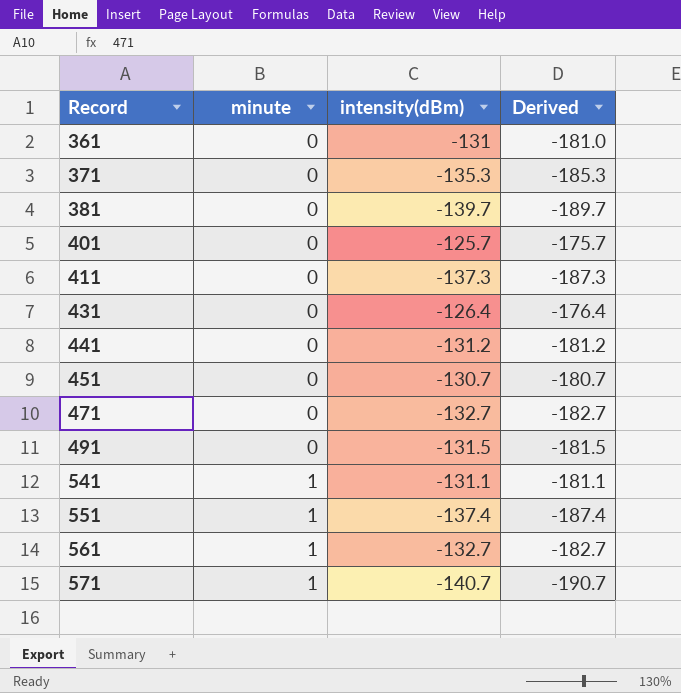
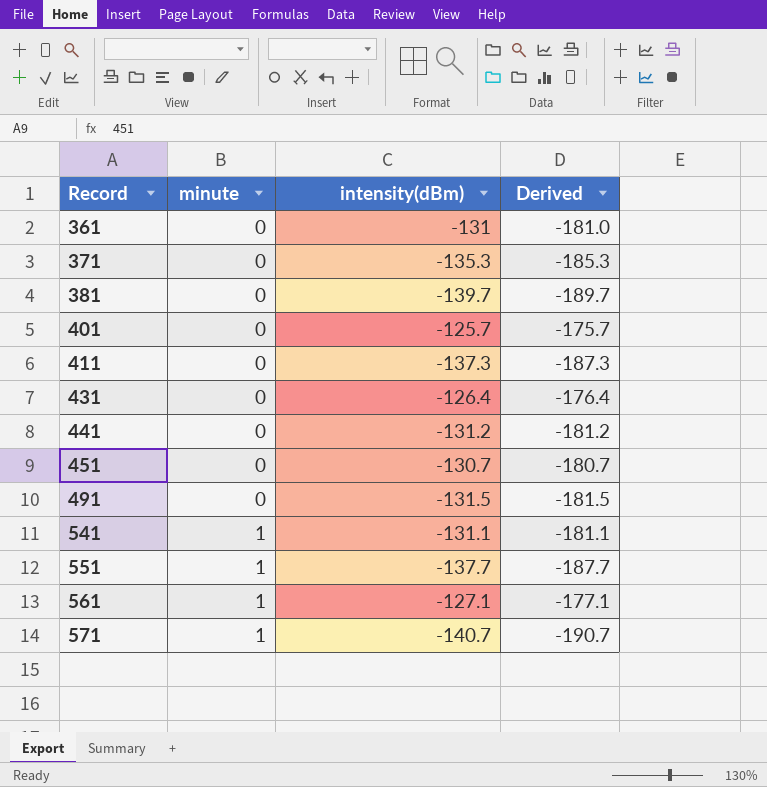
row 471: 0 | -132.7 | -182.7 -> none
551 | intensity(dBm): -137.4 -> -137.7
551 | Derived: -187.4 -> -187.7
561 | intensity(dBm): -132.7 -> -127.1
561 | Derived: -182.7 -> -177.1

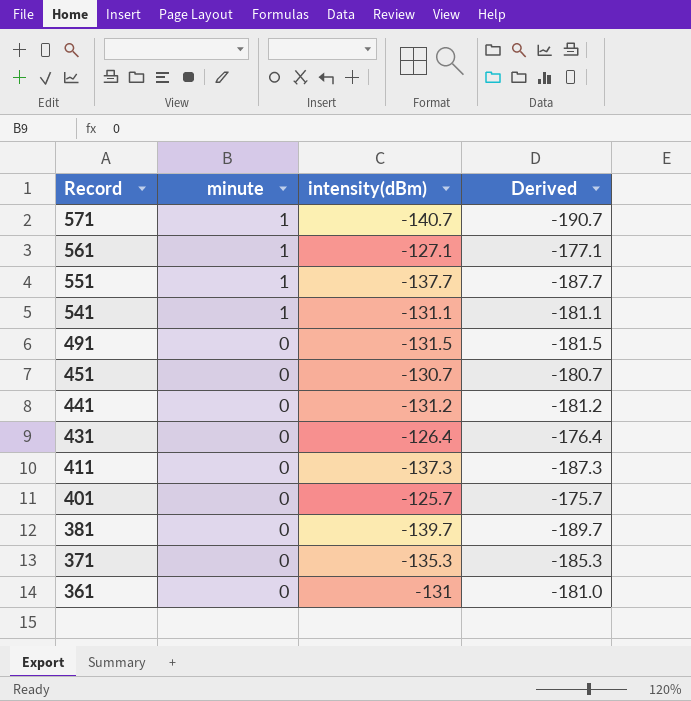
row order: Record ascending -> Record descending

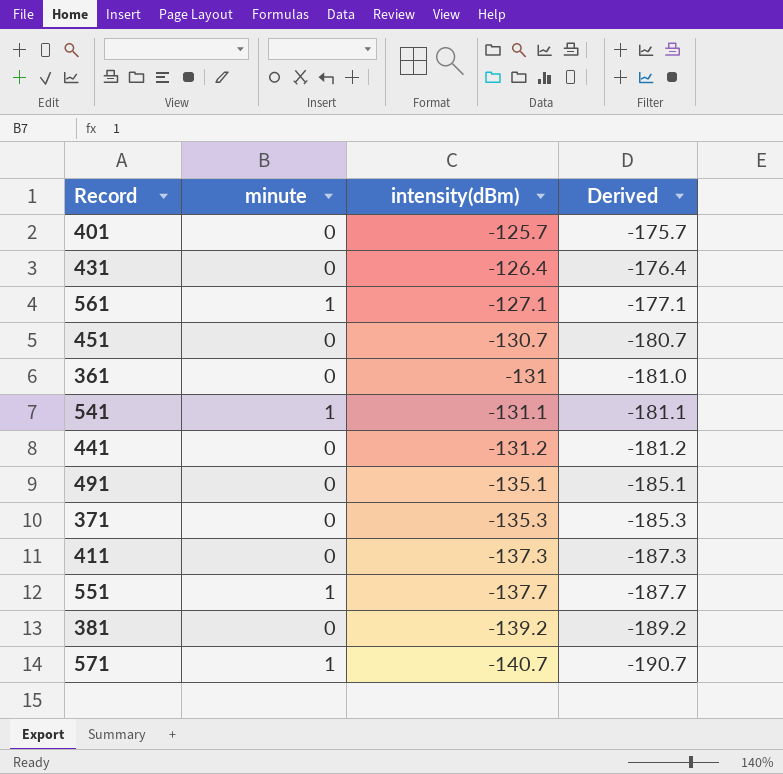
row order: Record descending -> intensity(dBm) descending
491 | intensity(dBm): -131.5 -> -135.1
491 | Derived: -181.5 -> -185.1
381 | intensity(dBm): -139.7 -> -139.2
381 | Derived: -189.7 -> -189.2

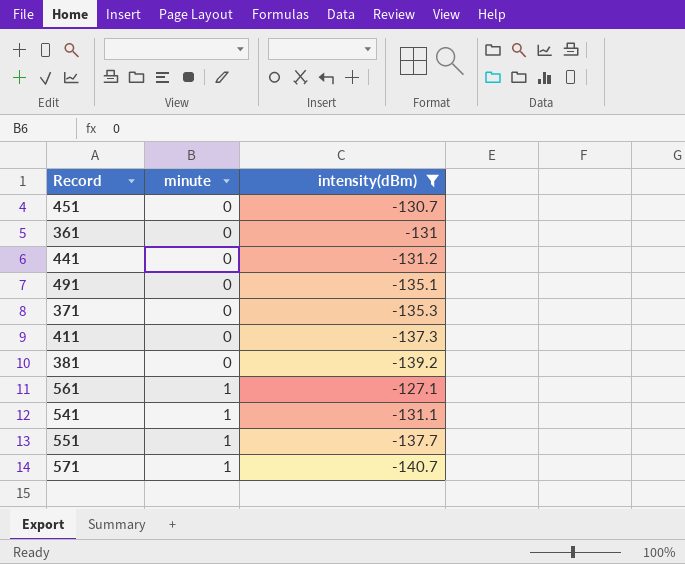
filter: none -> intensity(dBm) <= -127.1
row order: intensity(dBm) descending -> minute ascending
column Derived | formula: [intensity(dBm)] - 50 -> none

